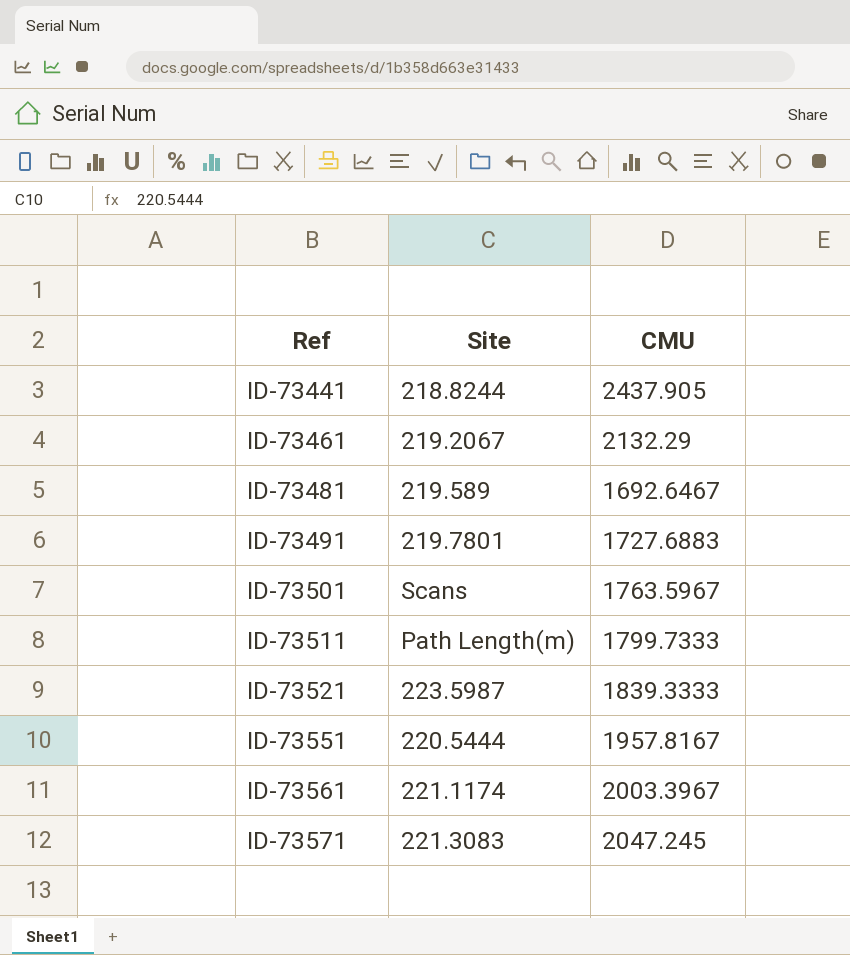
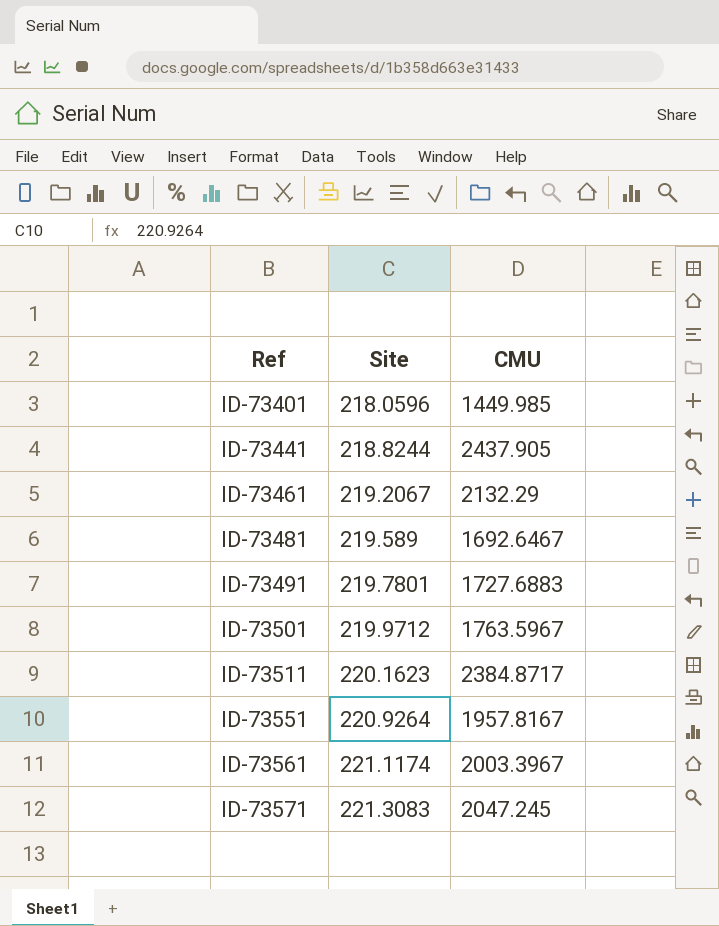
row ID-73521: 223.5987 | 1839.3333 -> none
row ID-73401: none -> 218.0596 | 1449.985
ID-73501 | Site: Scans -> 219.9712
ID-73511 | Site: Path Length(m) -> 220.1623
ID-73511 | CMU: 1799.7333 -> 2384.8717
ID-73551 | Site: 220.5444 -> 220.9264

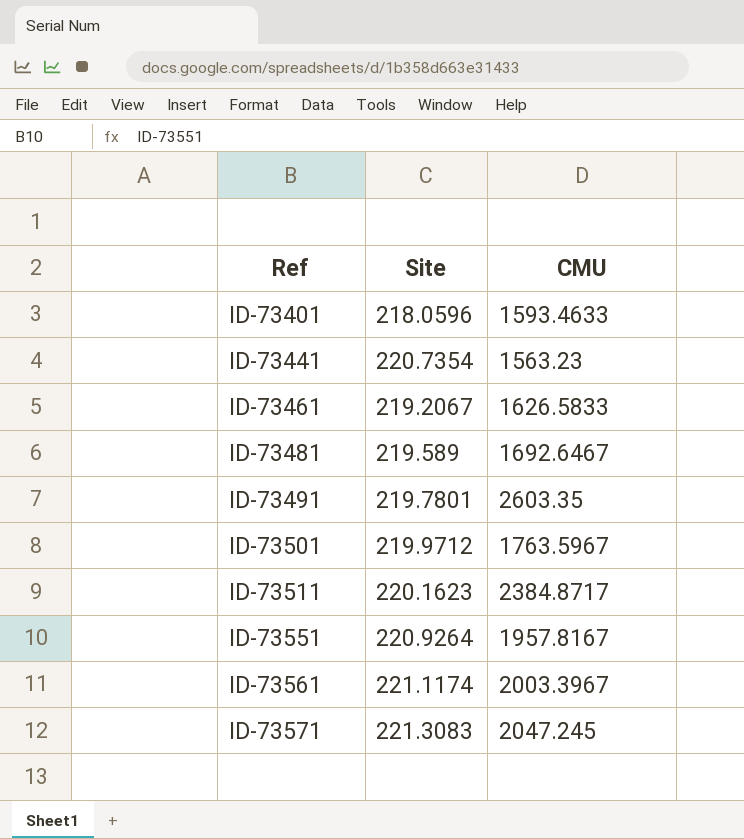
ID-73401 | CMU: 1449.985 -> 1593.4633
ID-73441 | Site: 218.8244 -> 220.7354
ID-73441 | CMU: 2437.905 -> 1563.23
ID-73461 | CMU: 2132.29 -> 1626.5833
ID-73491 | CMU: 1727.6883 -> 2603.35

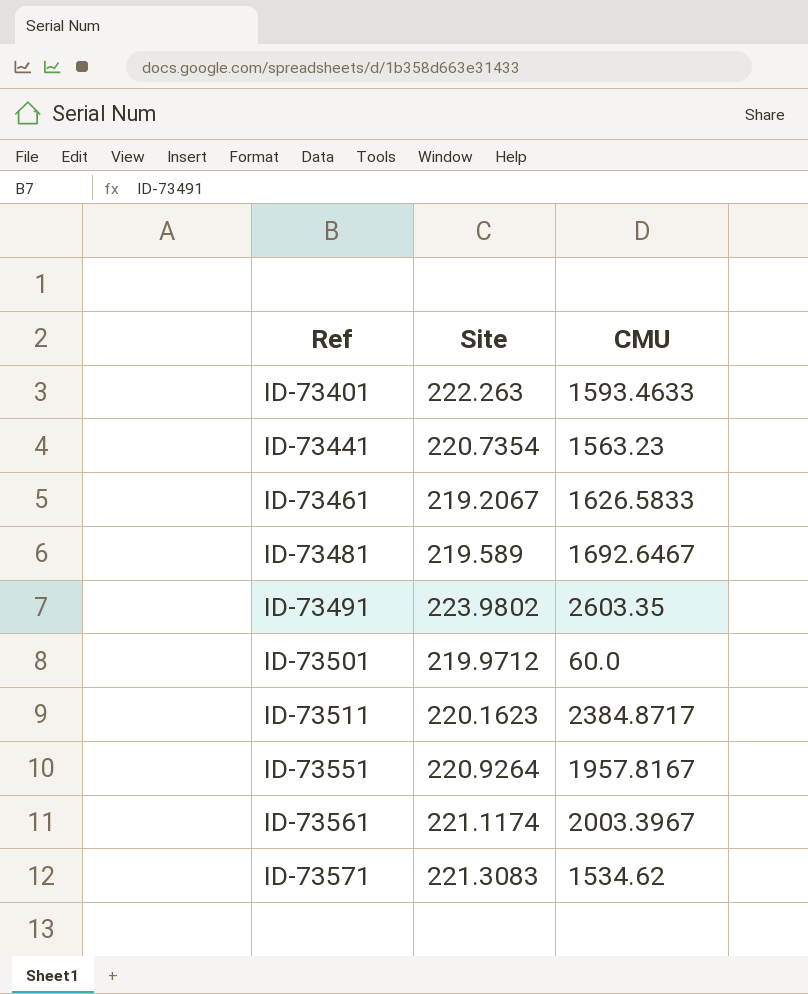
ID-73401 | Site: 218.0596 -> 222.263
ID-73491 | Site: 219.7801 -> 223.9802
ID-73501 | CMU: 1763.5967 -> 60.0
ID-73571 | CMU: 2047.245 -> 1534.62

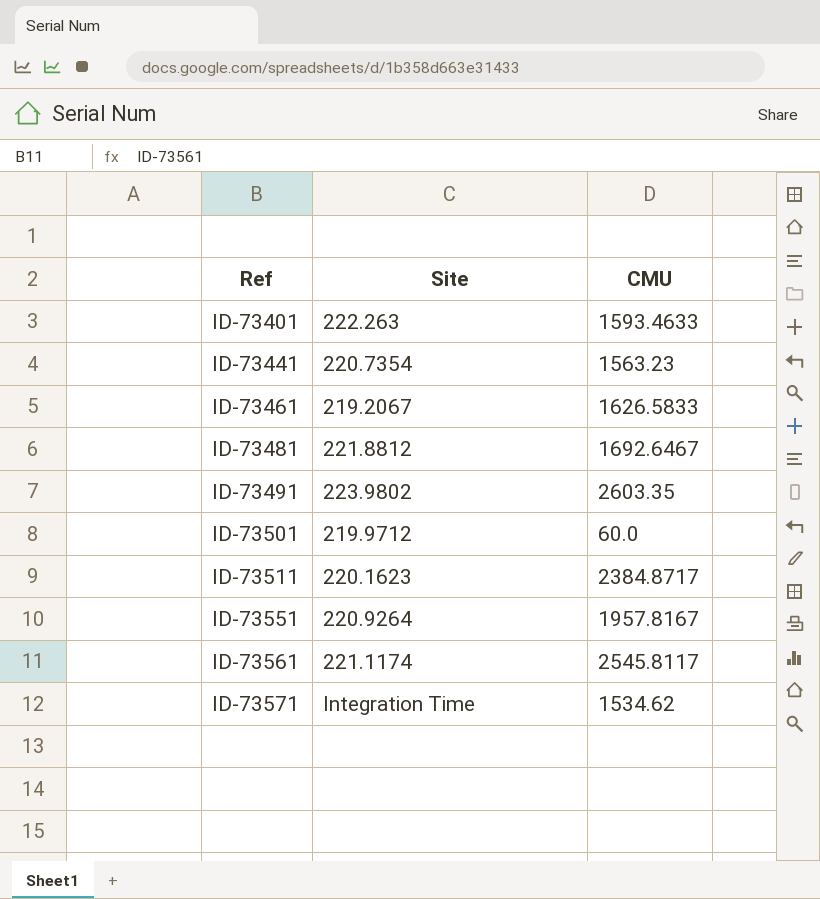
ID-73481 | Site: 219.589 -> 221.8812
ID-73561 | CMU: 2003.3967 -> 2545.8117
ID-73571 | Site: 221.3083 -> Integration Time

